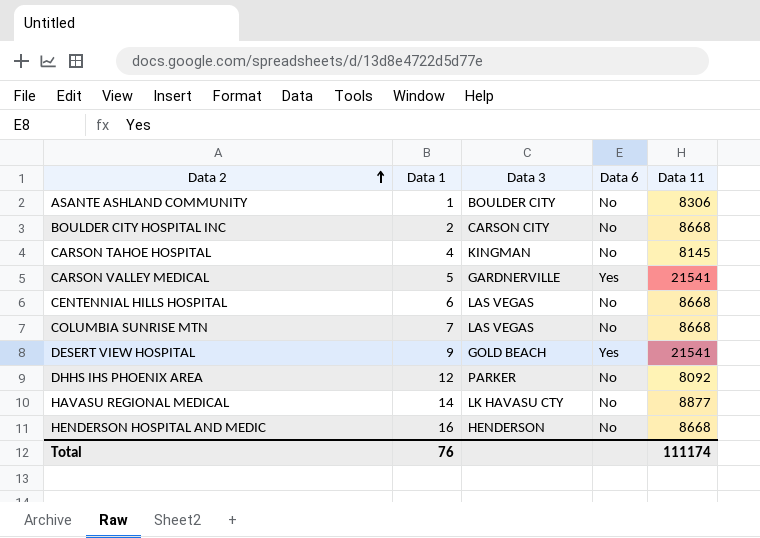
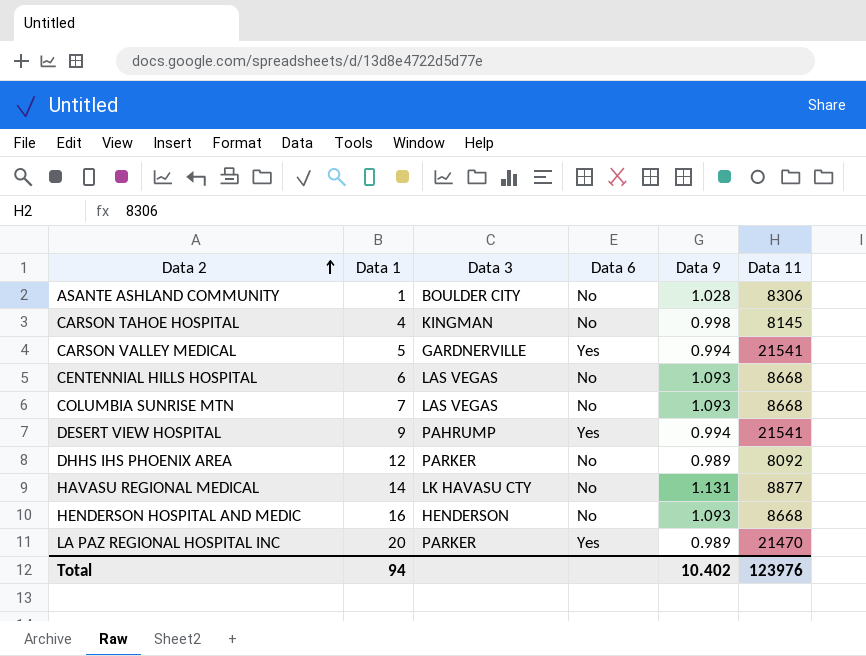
column Data 9 | position: none -> 5
row BOULDER CITY HOSPITAL INC: 2 | CARSON CITY | No | 8668 -> none
DESERT VIEW HOSPITAL | Data 3: GOLD BEACH -> PAHRUMP
row LA PAZ REGIONAL HOSPITAL INC: none -> 20 | PARKER | Yes | 0.989 | 21470
Total | Data 1: 76 -> 94
Total | Data 11: 111174 -> 123976

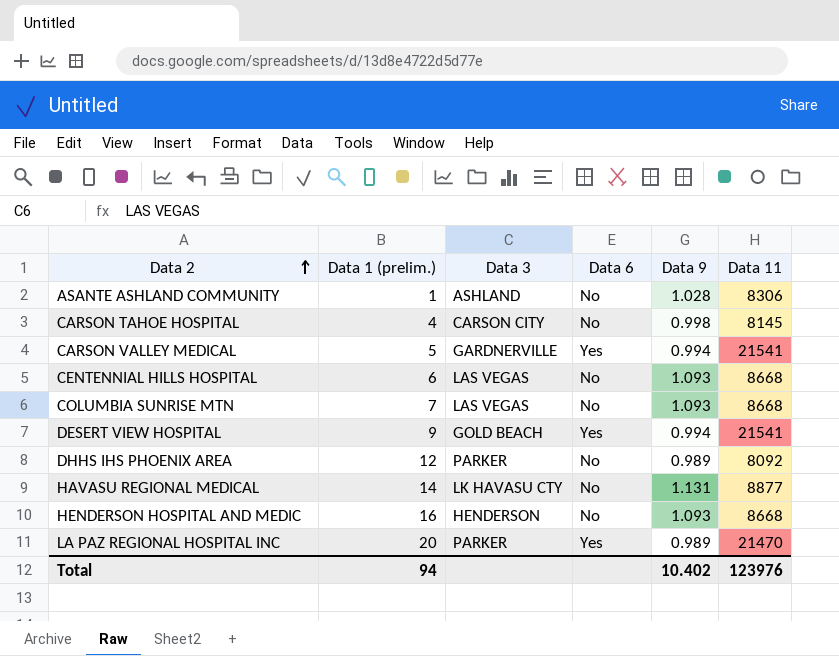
column name: Data 1 -> Data 1 (prelim.)
ASANTE ASHLAND COMMUNITY | Data 3: BOULDER CITY -> ASHLAND
CARSON TAHOE HOSPITAL | Data 3: KINGMAN -> CARSON CITY
DESERT VIEW HOSPITAL | Data 3: PAHRUMP -> GOLD BEACH

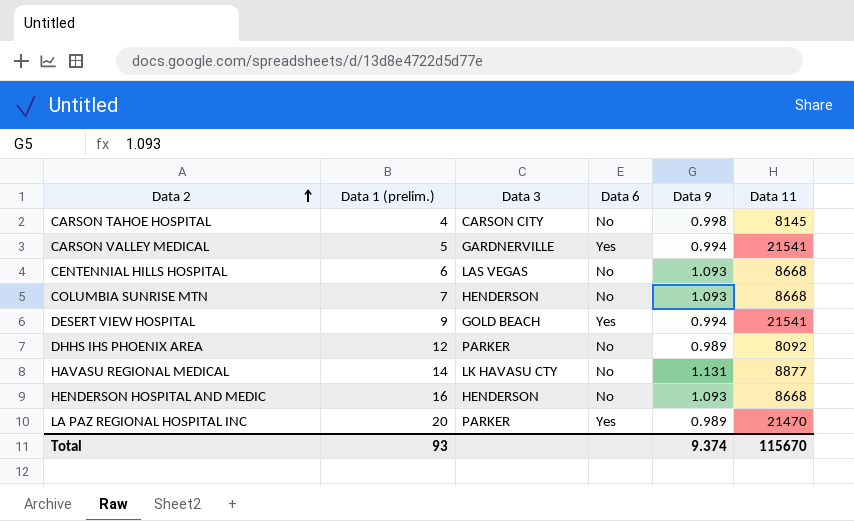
row ASANTE ASHLAND COMMUNITY: 1 | ASHLAND | No | 1.028 | 8306 -> none
COLUMBIA SUNRISE MTN | Data 3: LAS VEGAS -> HENDERSON
Total | Data 1 (prelim.): 94 -> 93
Total | Data 9: 10.402 -> 9.374
Total | Data 11: 123976 -> 115670

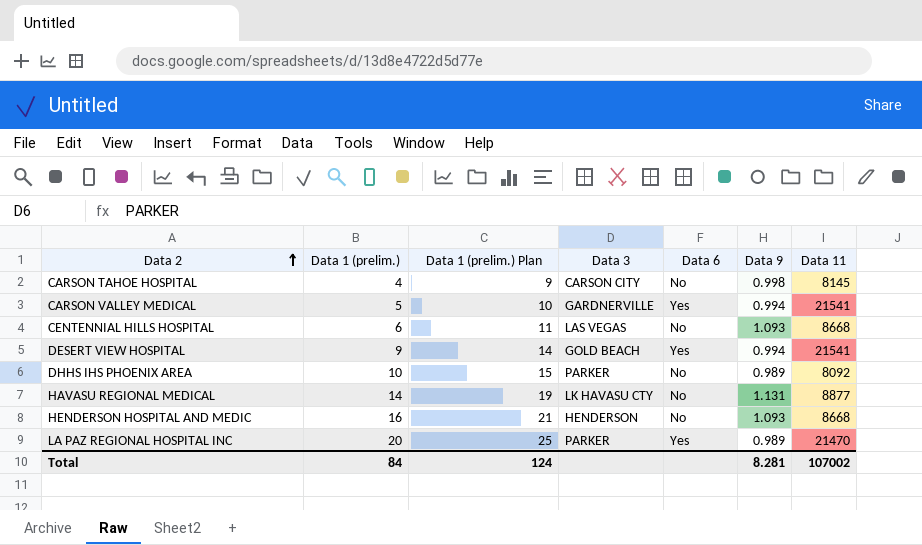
column Data 1 (prelim.) Plan | formula: none -> [Data 1 (prelim.)] + 5
row COLUMBIA SUNRISE MTN: 7 | HENDERSON | No | 1.093 | 8668 -> none
DHHS IHS PHOENIX AREA | Data 1 (prelim.): 12 -> 10
Total | Data 1 (prelim.): 93 -> 84
Total | Data 9: 9.374 -> 8.281
Total | Data 11: 115670 -> 107002

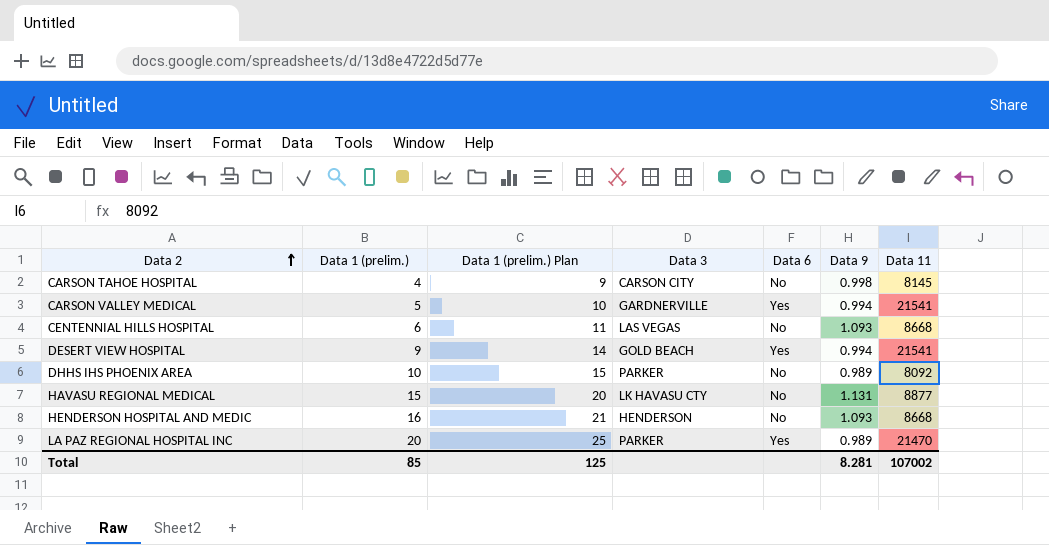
HAVASU REGIONAL MEDICAL | Data 1 (prelim.): 14 -> 15
HAVASU REGIONAL MEDICAL | Data 1 (prelim.) Plan: 19 -> 20
Total | Data 1 (prelim.): 84 -> 85
Total | Data 1 (prelim.) Plan: 124 -> 125

